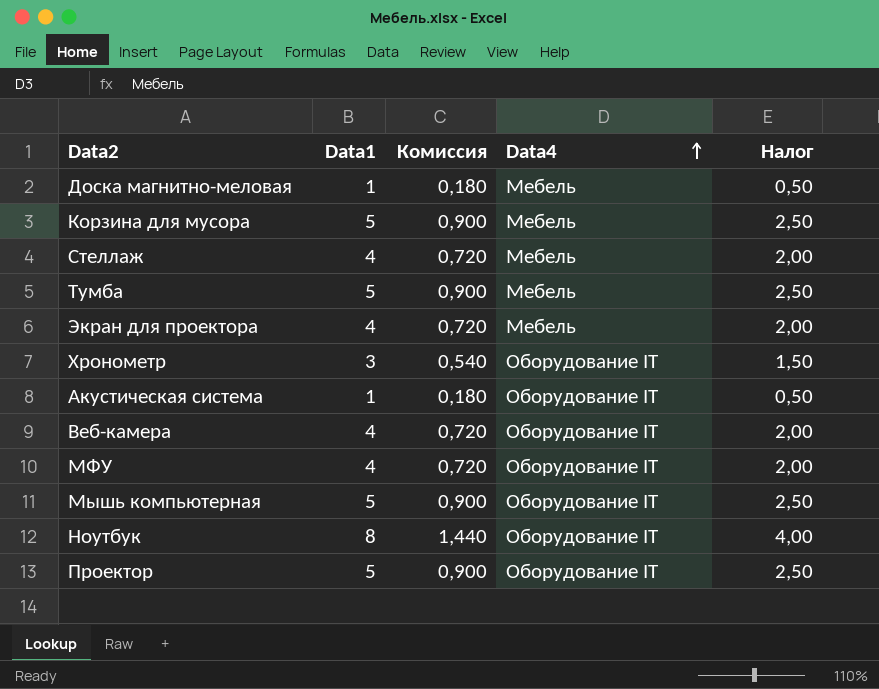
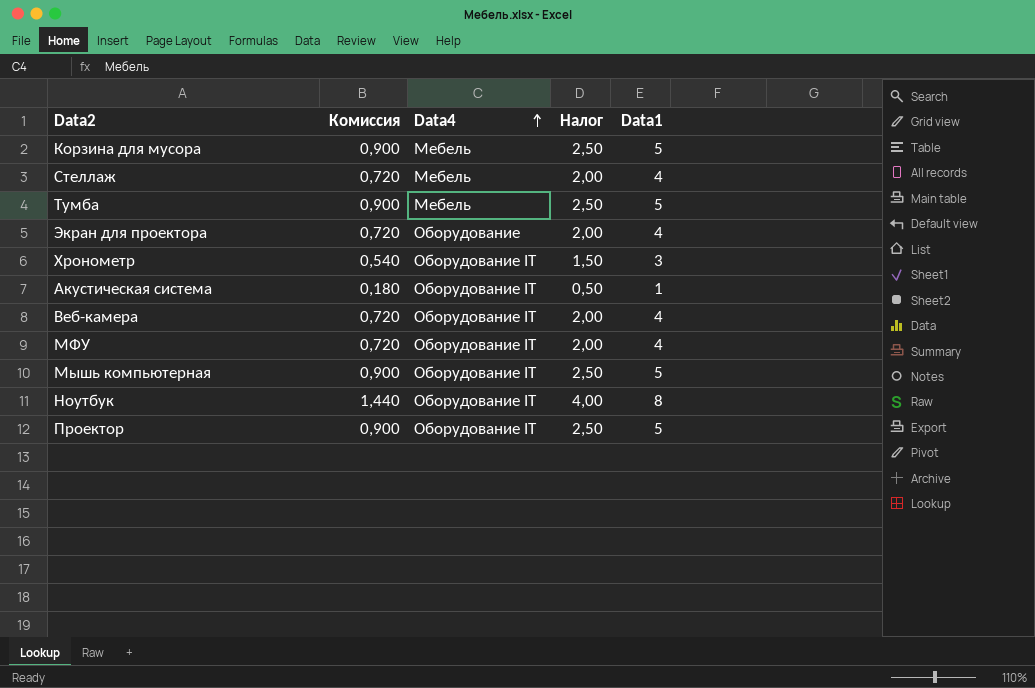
column Data1 | position: 2 -> 5
row Доска магнитно-меловая: 1 | 0,180 | Мебель | 0,50 -> none
Экран для проектора | Data4: Мебель -> Оборудование

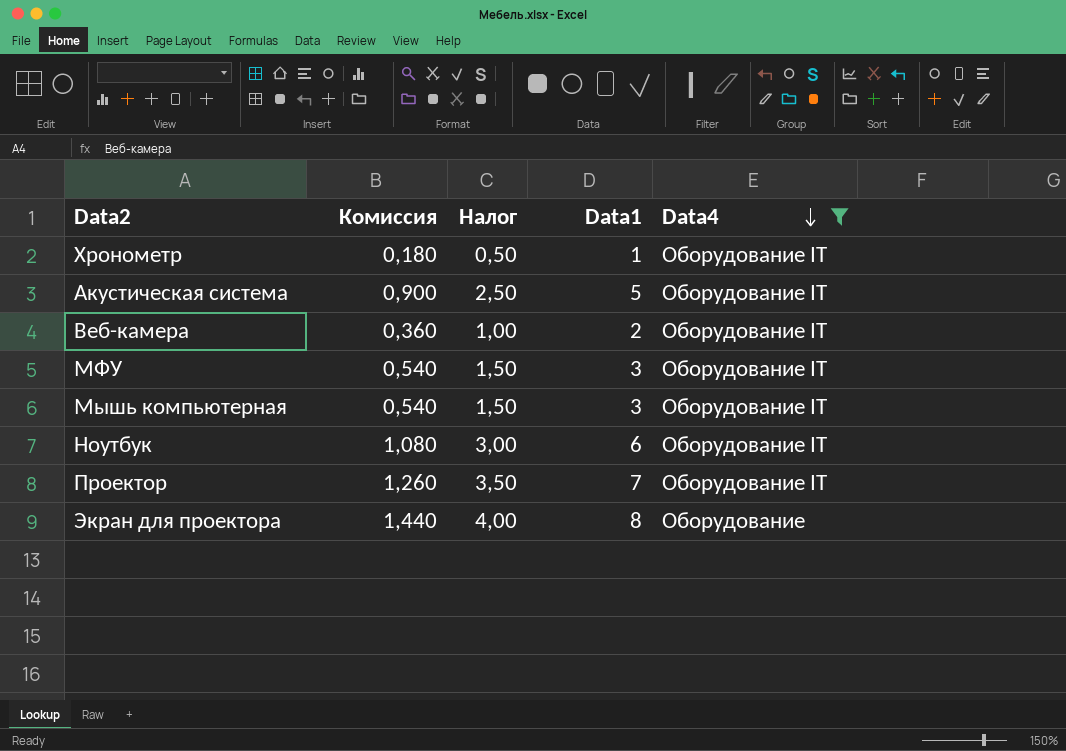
filter: none -> Data4 != Мебель
row order: Data4 ascending -> Data4 descending
column Data4 | position: 3 -> 5
Хронометр | Комиссия: 0,540 -> 0,180
Хронометр | Налог: 1,50 -> 0,50
Хронометр | Data1: 3 -> 1
Акустическая система | Комиссия: 0,180 -> 0,900
Акустическая система | Налог: 0,50 -> 2,50
Акустическая система | Data1: 1 -> 5
Веб-камера | Комиссия: 0,720 -> 0,360
Веб-камера | Налог: 2,00 -> 1,00
Веб-камера | Data1: 4 -> 2
МФУ | Комиссия: 0,720 -> 0,540
МФУ | Налог: 2,00 -> 1,50
МФУ | Data1: 4 -> 3
Мышь компьютерная | Комиссия: 0,900 -> 0,540
Мышь компьютерная | Налог: 2,50 -> 1,50
Мышь компьютерная | Data1: 5 -> 3
Ноутбук | Комиссия: 1,440 -> 1,080
Ноутбук | Налог: 4,00 -> 3,00
Ноутбук | Data1: 8 -> 6
Проектор | Комиссия: 0,900 -> 1,260
Проектор | Налог: 2,50 -> 3,50
Проектор | Data1: 5 -> 7
Экран для проектора | Комиссия: 0,720 -> 1,440
Экран для проектора | Налог: 2,00 -> 4,00
Экран для проектора | Data1: 4 -> 8

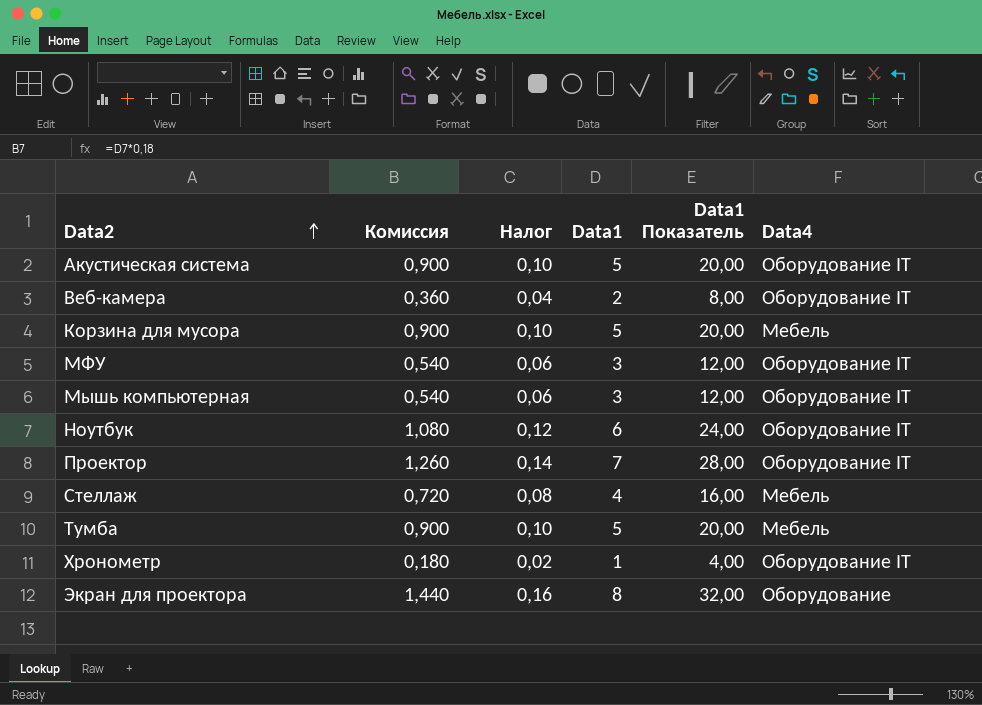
filter: Data4 != Мебель -> none
row order: Data4 descending -> Data2 ascending
column Налог | formula: [Data1] * 0,5 -> [Data1] * 0,02
column Data1 Показатель | formula: none -> [Data1] * 4

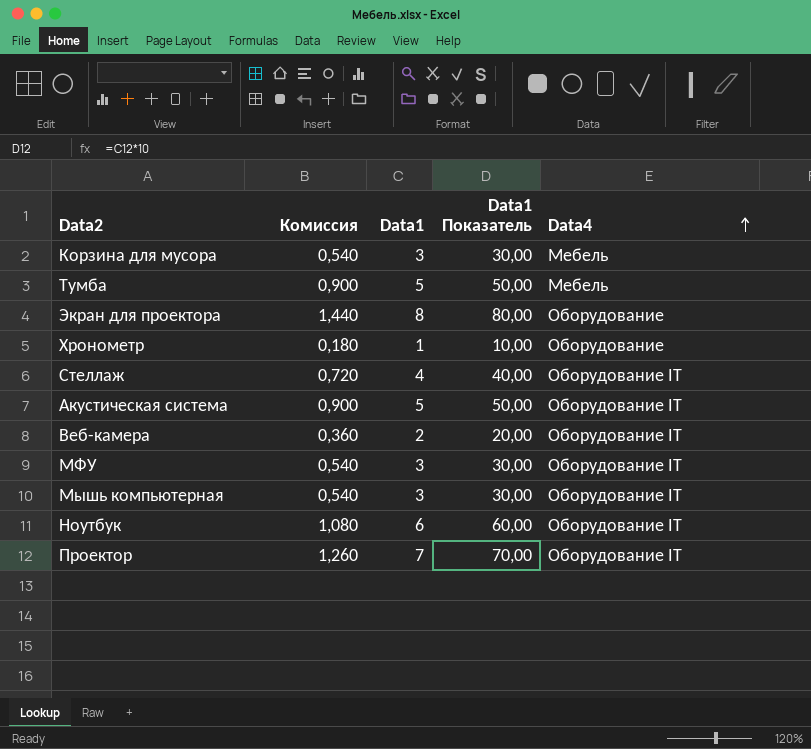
row order: Data2 ascending -> Data4 ascending
column Налог | formula: [Data1] * 0,02 -> none
column Data1 Показатель | formula: [Data1] * 4 -> [Data1] * 10
Корзина для мусора | Комиссия: 0,900 -> 0,540
Корзина для мусора | Data1: 5 -> 3
Хронометр | Data4: Оборудование IT -> Оборудование
Стеллаж | Data4: Мебель -> Оборудование IT

